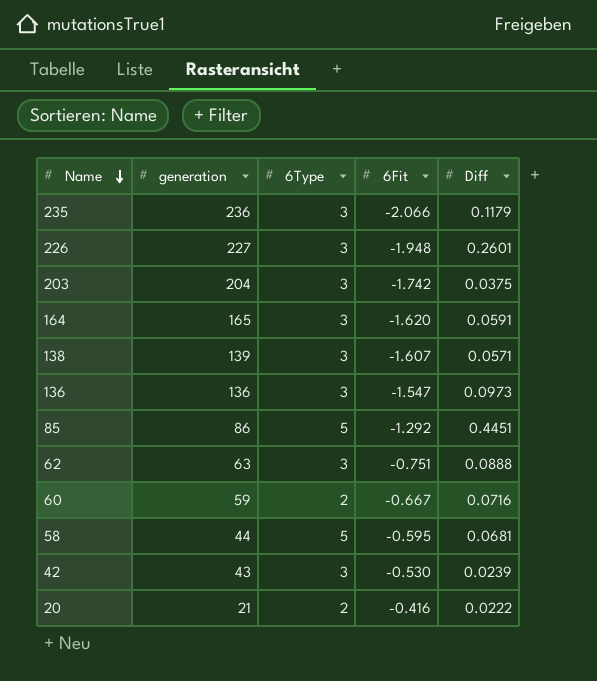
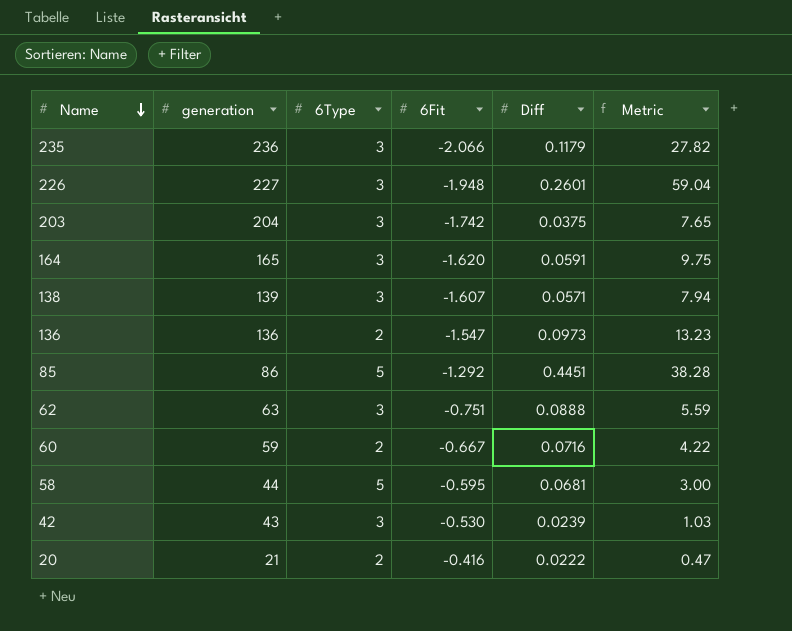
column Metric | formula: none -> [generation] * [Diff]
136 | 6Type: 3 -> 2

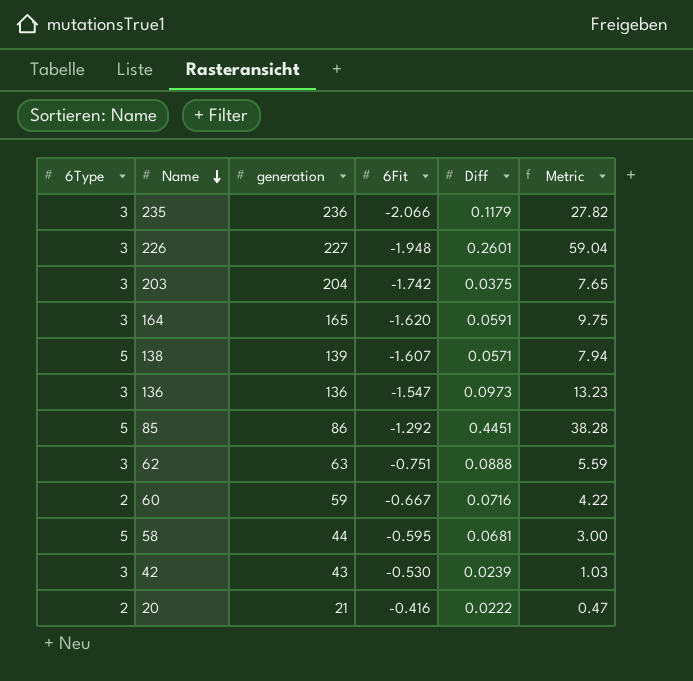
column 6Type | position: 3 -> 1
138 | 6Type: 3 -> 5
136 | 6Type: 2 -> 3

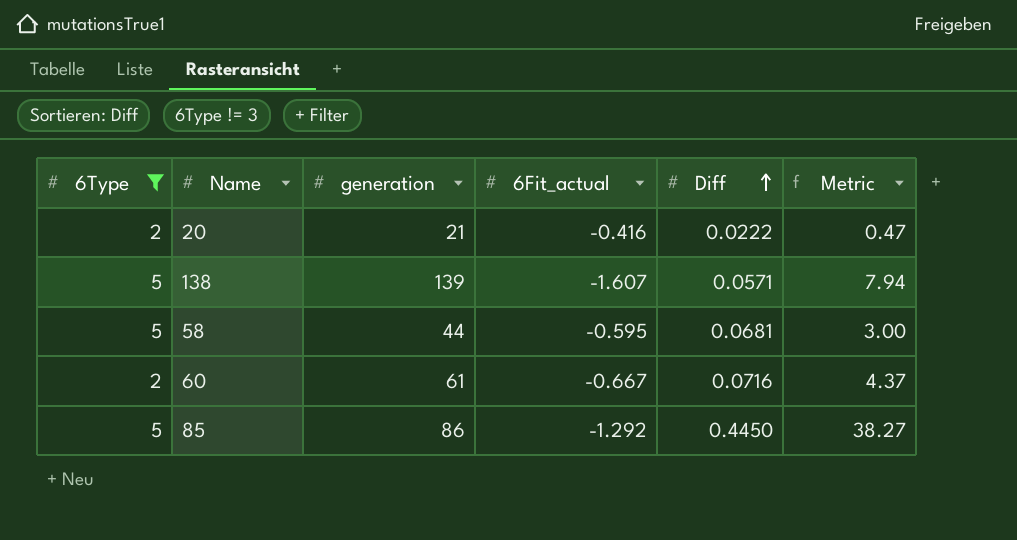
filter: none -> 6Type != 3
row order: Name descending -> Diff ascending
column name: 6Fit -> 6Fit_actual
60 | generation: 59 -> 61
60 | Metric: 4.22 -> 4.37
85 | Diff: 0.4451 -> 0.4450
85 | Metric: 38.28 -> 38.27

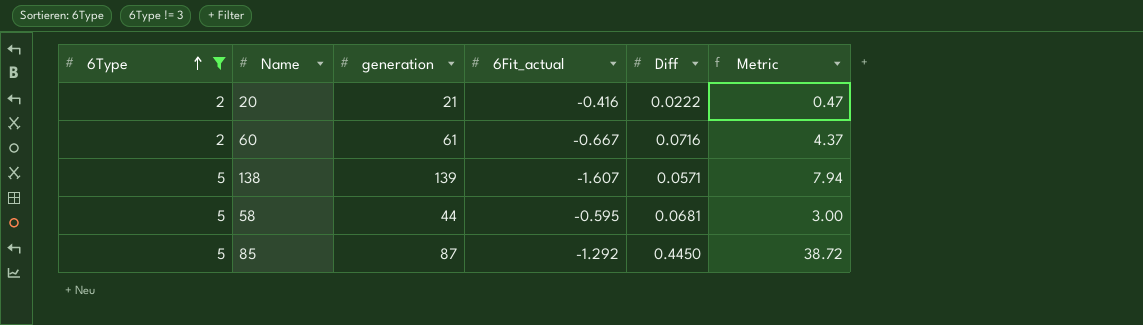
row order: Diff ascending -> 6Type ascending
85 | generation: 86 -> 87
85 | Metric: 38.27 -> 38.72

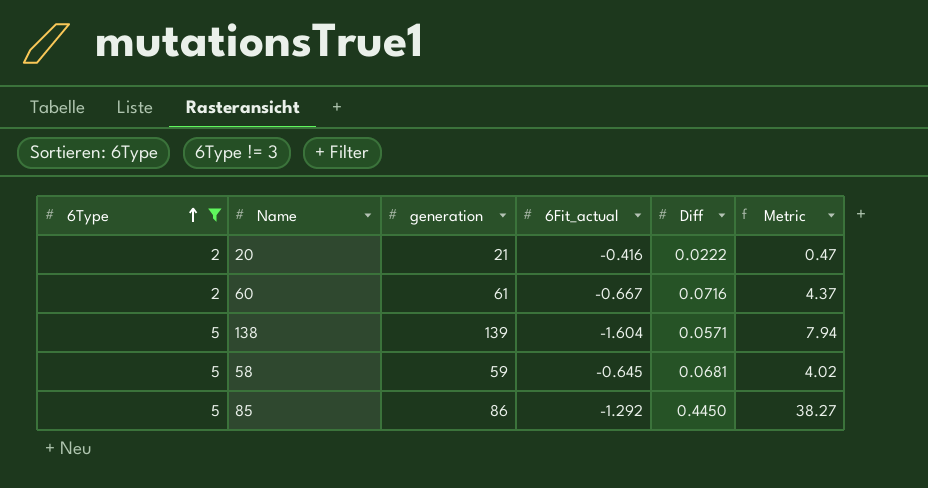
138 | 6Fit_actual: -1.607 -> -1.604
58 | generation: 44 -> 59
58 | 6Fit_actual: -0.595 -> -0.645
58 | Metric: 3.00 -> 4.02
85 | generation: 87 -> 86
85 | Metric: 38.72 -> 38.27

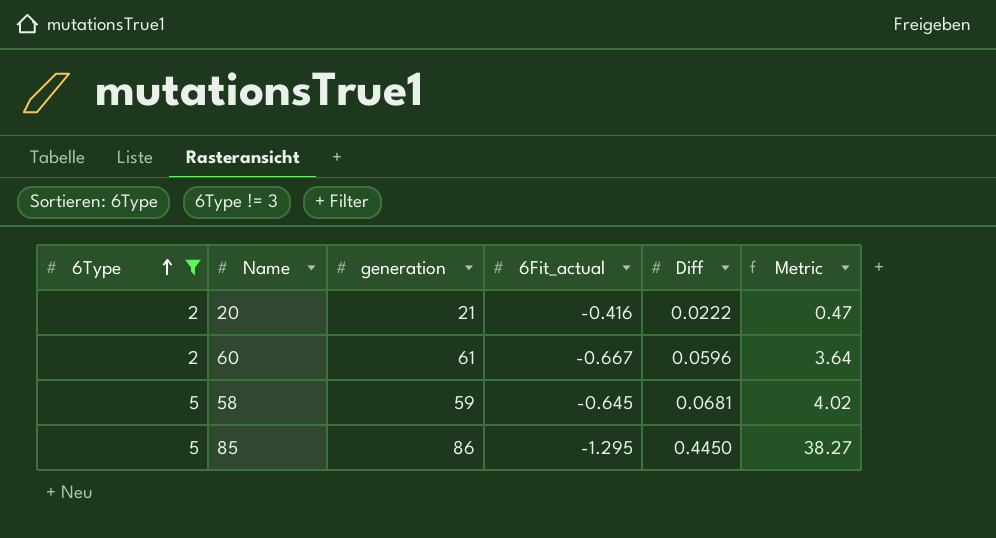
row 138: 5 | 139 | -1.604 | 0.0571 | 7.94 -> none
60 | Diff: 0.0716 -> 0.0596
60 | Metric: 4.37 -> 3.64
85 | 6Fit_actual: -1.292 -> -1.295

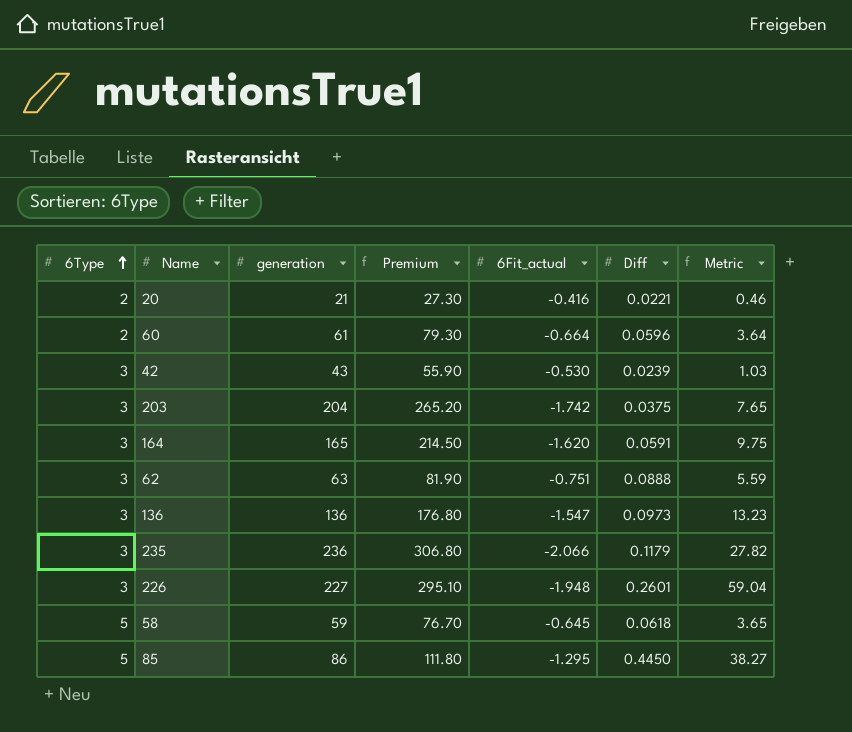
filter: 6Type != 3 -> none
column Premium | formula: none -> [generation] * 1.3
20 | Diff: 0.0222 -> 0.0221
20 | Metric: 0.47 -> 0.46
60 | 6Fit_actual: -0.667 -> -0.664
58 | Diff: 0.0681 -> 0.0618
58 | Metric: 4.02 -> 3.65

